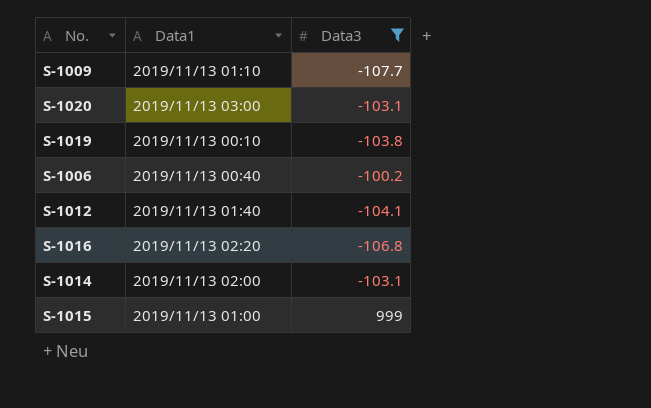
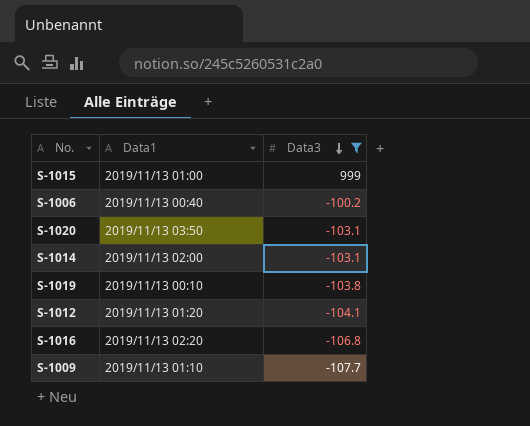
row order: none -> Data3 descending
S-1020 | Data1: 2019/11/13 03:00 -> 2019/11/13 03:50
S-1012 | Data1: 2019/11/13 01:40 -> 2019/11/13 01:20

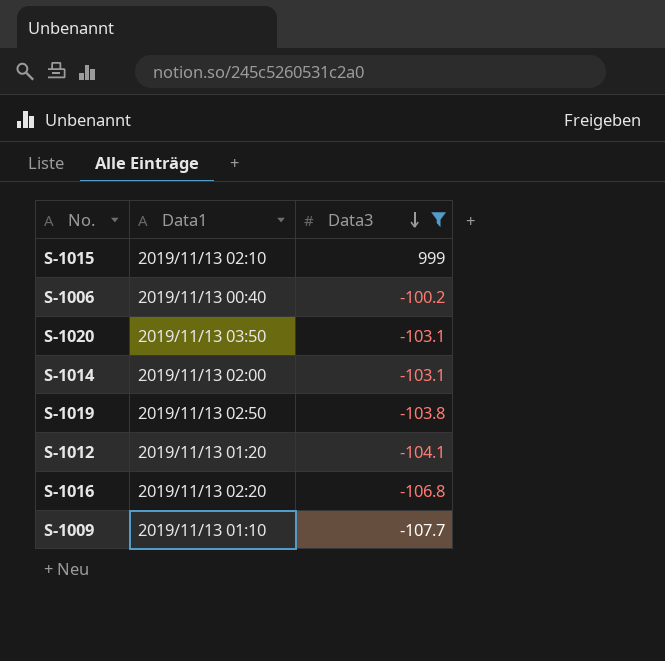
S-1015 | Data1: 2019/11/13 01:00 -> 2019/11/13 02:10
S-1019 | Data1: 2019/11/13 00:10 -> 2019/11/13 02:50

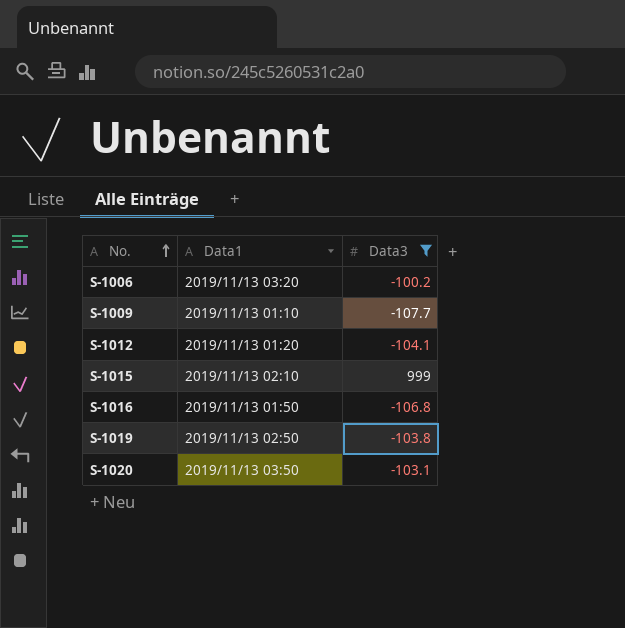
row order: Data3 descending -> No. ascending
row S-1014: 2019/11/13 02:00 | -103.1 -> none
S-1006 | Data1: 2019/11/13 00:40 -> 2019/11/13 03:20
S-1016 | Data1: 2019/11/13 02:20 -> 2019/11/13 01:50

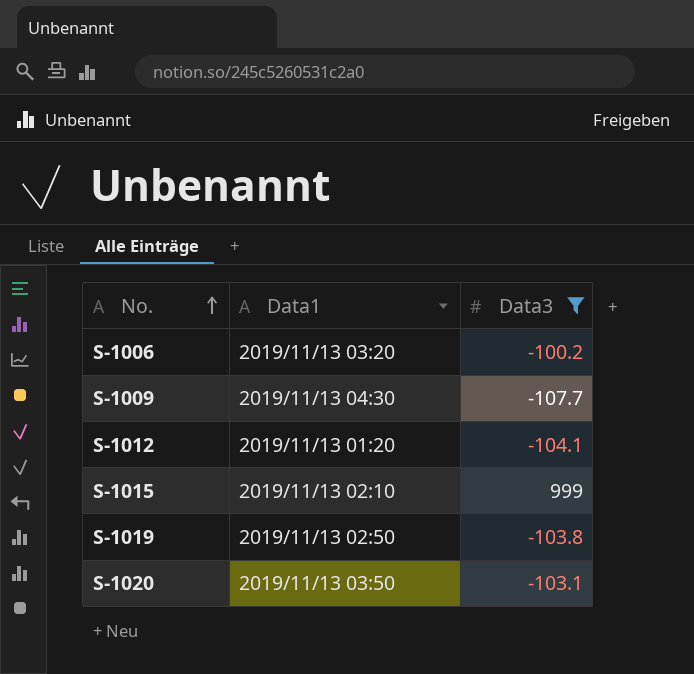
row S-1016: 2019/11/13 01:50 | -106.8 -> none
S-1009 | Data1: 2019/11/13 01:10 -> 2019/11/13 04:30

